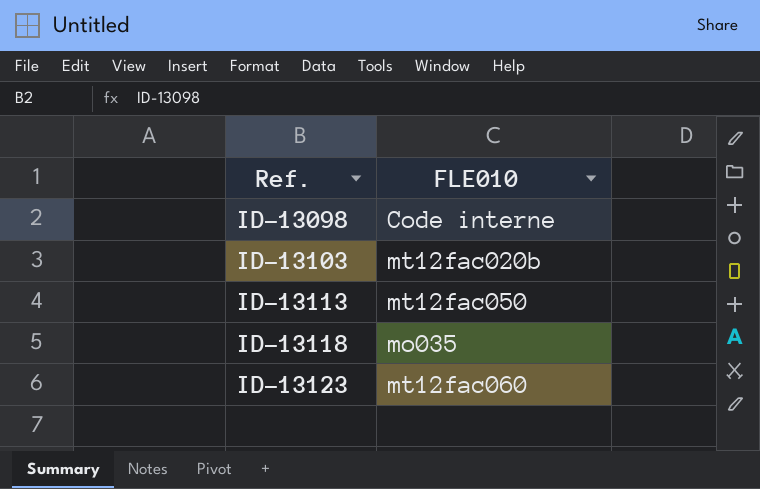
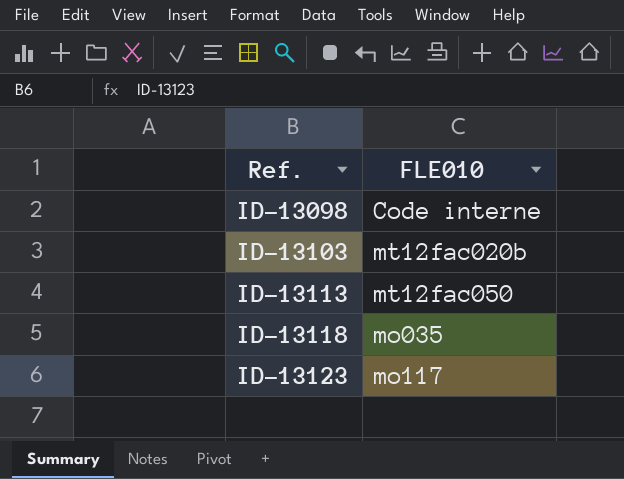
ID-13123 | FLE010: mt12fac060 -> mo117

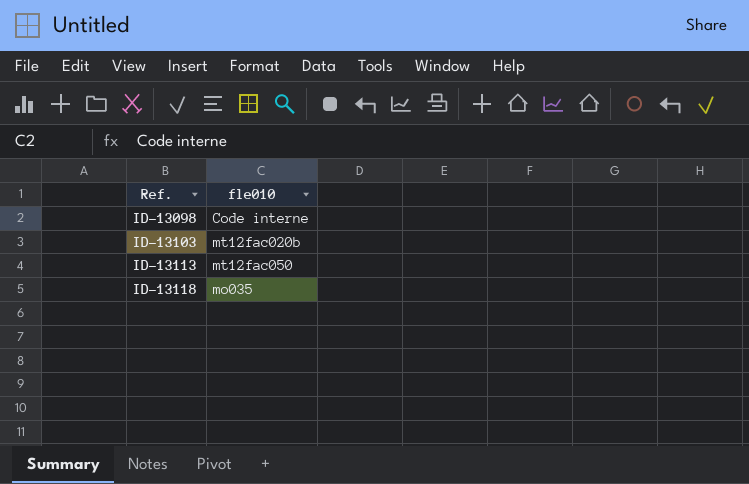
column name: FLE010 -> fle010
row ID-13123: mo117 -> none

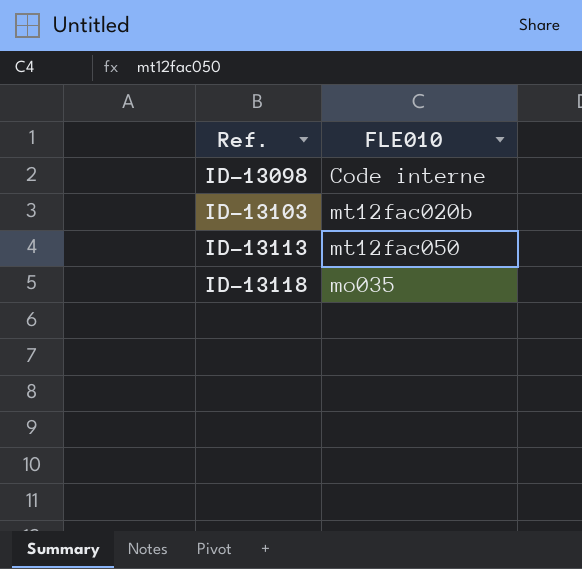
column name: fle010 -> FLE010

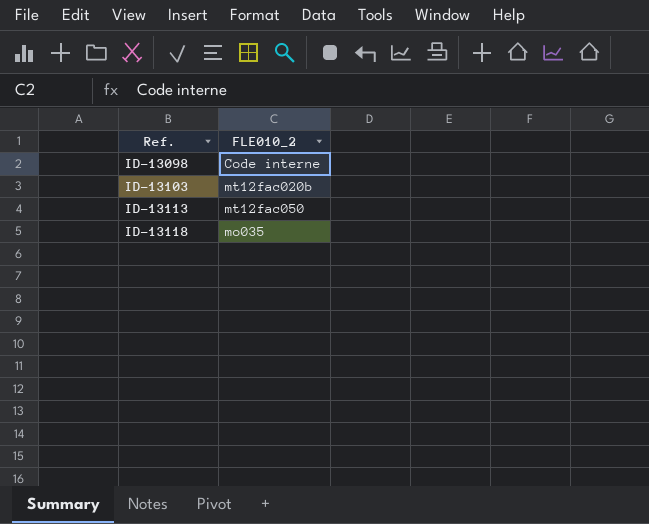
column name: FLE010 -> FLE010_2

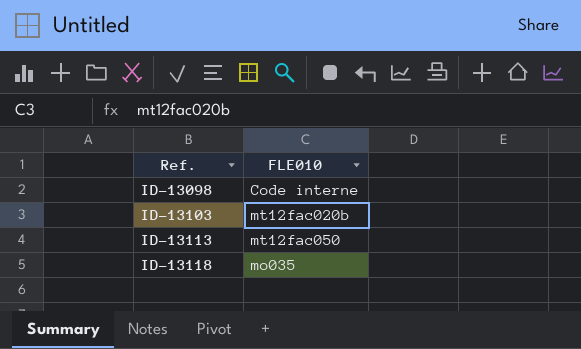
column name: FLE010_2 -> FLE010

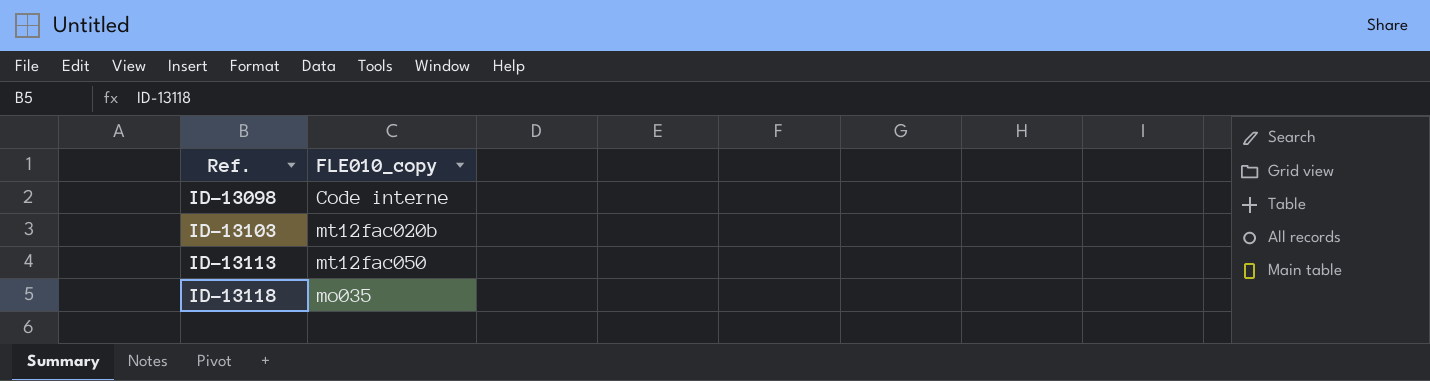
column name: FLE010 -> FLE010_copy

